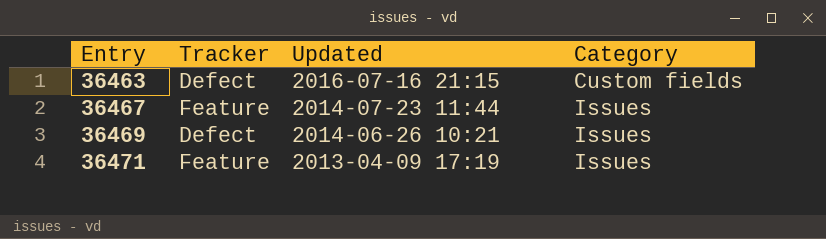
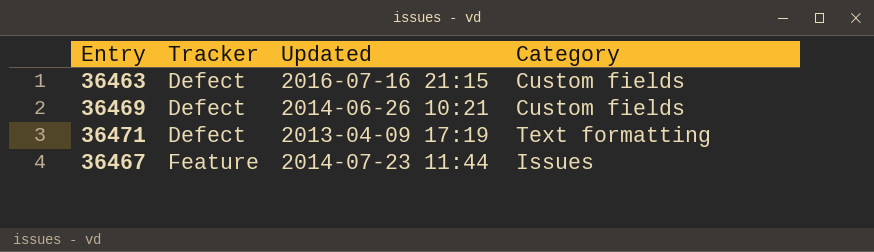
row order: Entry ascending -> Tracker ascending
36469 | Category: Issues -> Custom fields
36471 | Tracker: Feature -> Defect
36471 | Category: Issues -> Text formatting

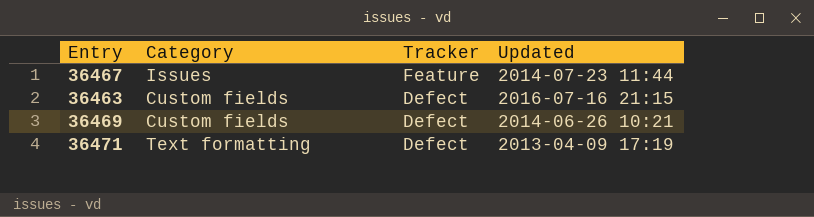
row order: Tracker ascending -> Tracker descending
column Category | position: 4 -> 2

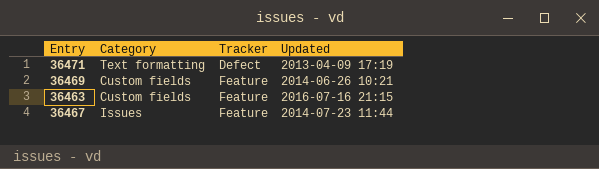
row order: Tracker descending -> Tracker ascending
36469 | Tracker: Defect -> Feature
36463 | Tracker: Defect -> Feature

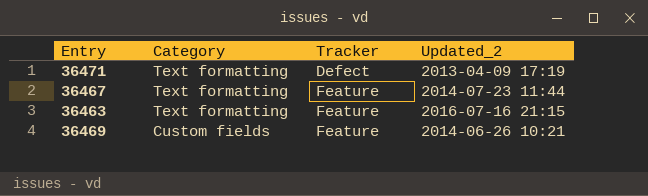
row order: Tracker ascending -> Category descending
column name: Updated -> Updated_2
36467 | Category: Issues -> Text formatting
36463 | Category: Custom fields -> Text formatting

